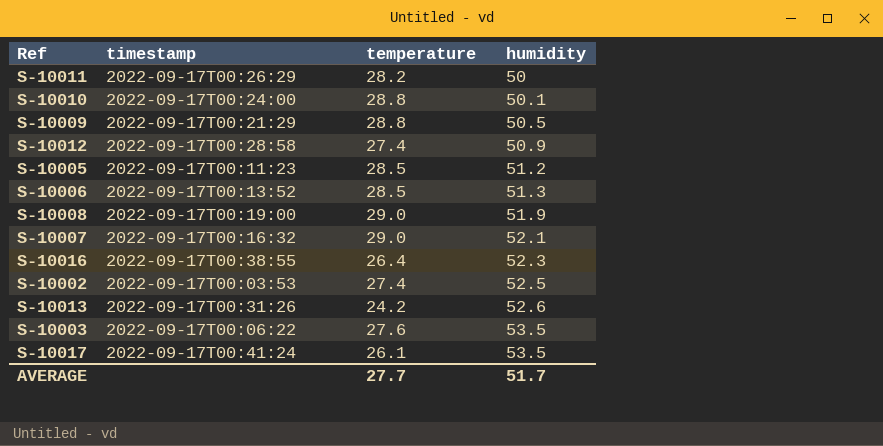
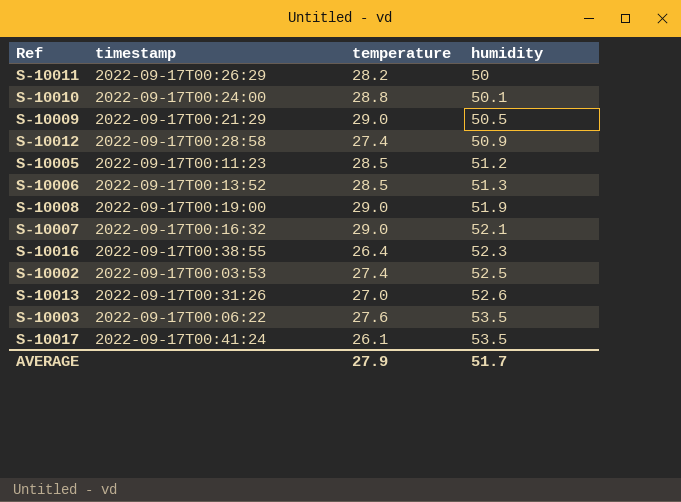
S-10009 | temperature: 28.8 -> 29.0
S-10013 | temperature: 24.2 -> 27.0
AVERAGE | temperature: 27.7 -> 27.9

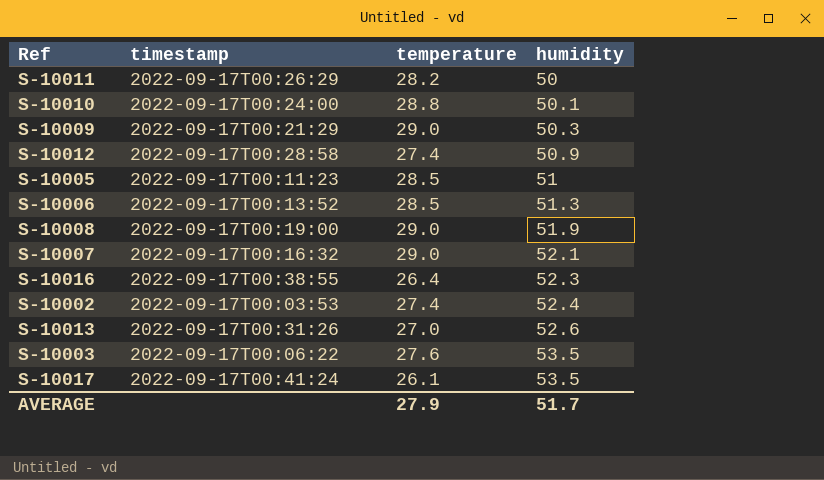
S-10009 | humidity: 50.5 -> 50.3
S-10005 | humidity: 51.2 -> 51
S-10002 | humidity: 52.5 -> 52.4

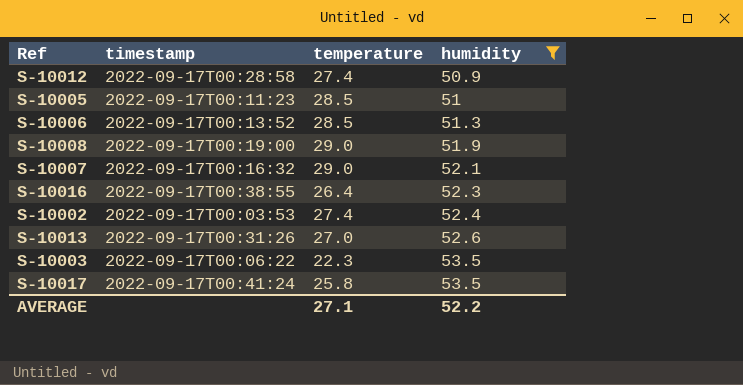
filter: none -> humidity >= 50.9
S-10003 | temperature: 27.6 -> 22.3
S-10017 | temperature: 26.1 -> 25.8
AVERAGE | temperature: 27.9 -> 27.1
AVERAGE | humidity: 51.7 -> 52.2

